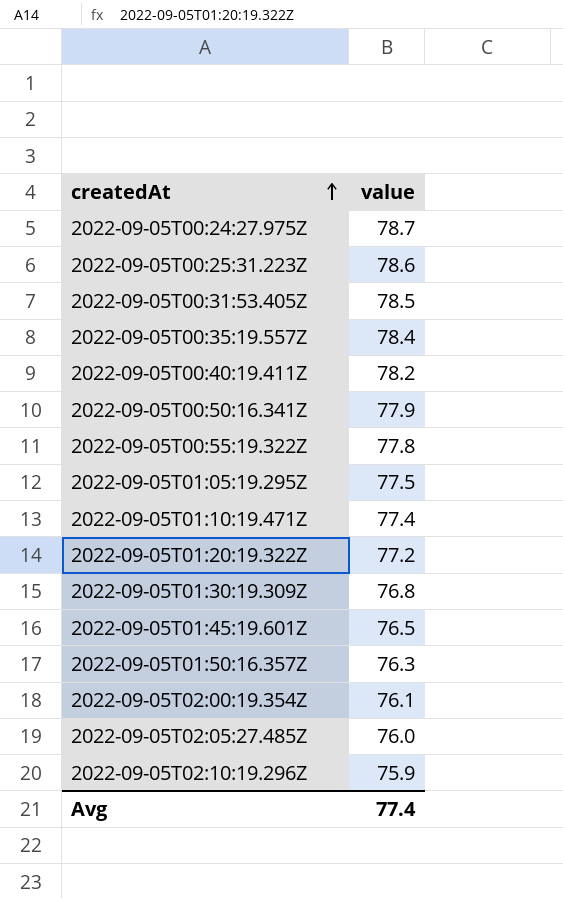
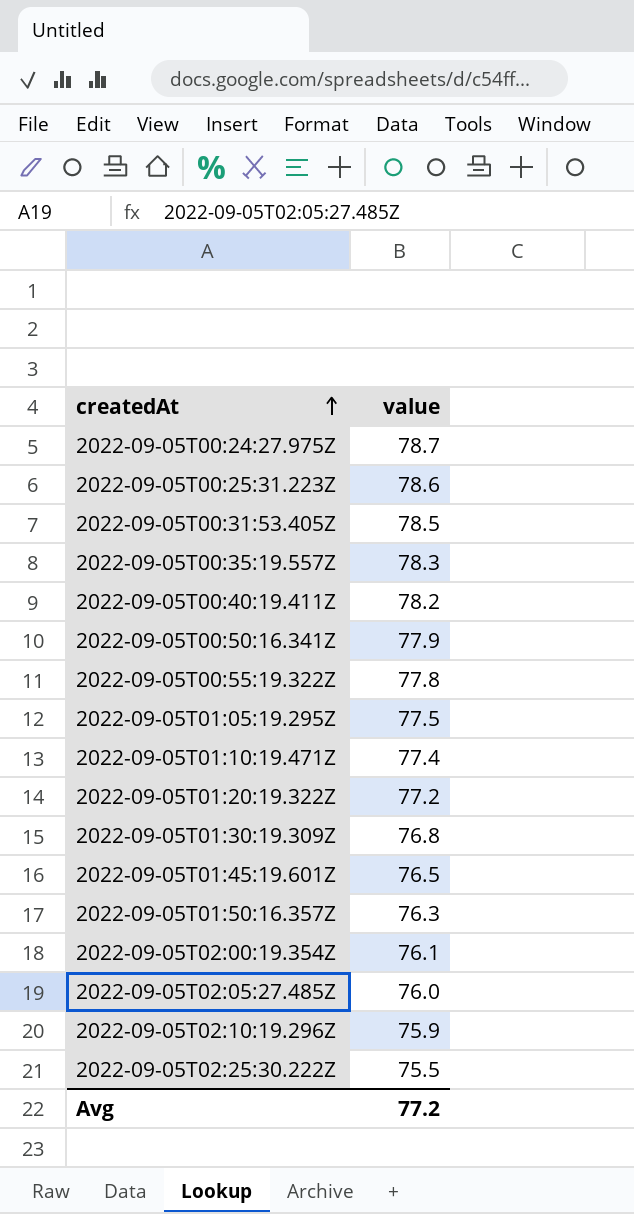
2022-09-05T00:35:19.557Z | value: 78.4 -> 78.3
row 2022-09-05T02:25:30.222Z: none -> 75.5
Avg | value: 77.4 -> 77.2

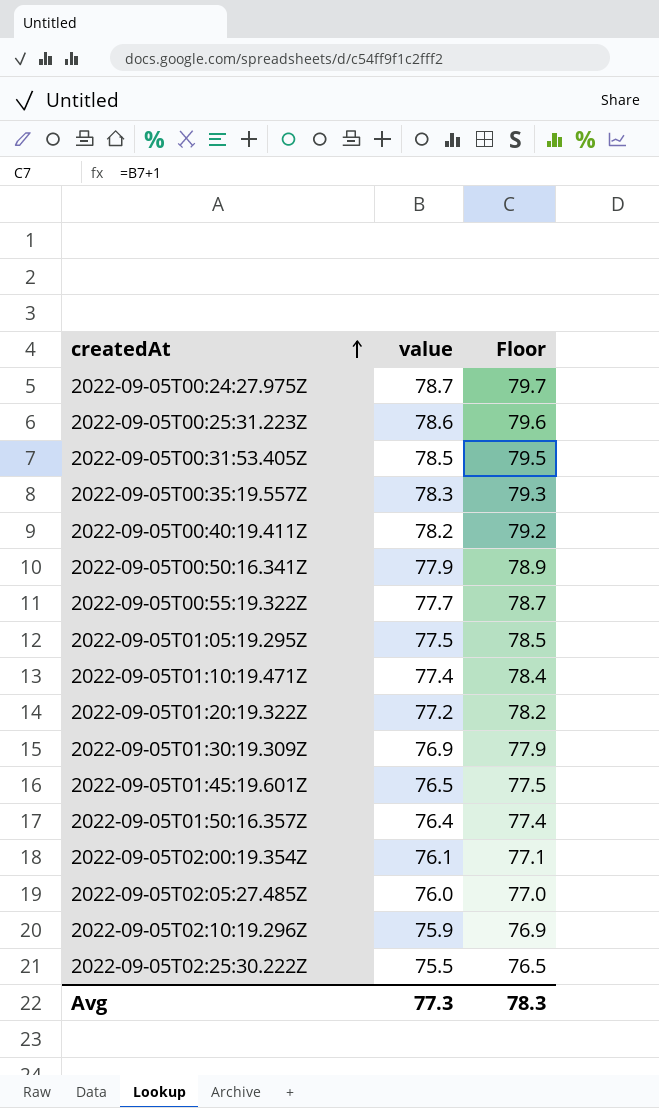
column Floor | formula: none -> [value] + 1
2022-09-05T00:55:19.322Z | value: 77.8 -> 77.7
2022-09-05T01:30:19.309Z | value: 76.8 -> 76.9
2022-09-05T01:50:16.357Z | value: 76.3 -> 76.4
Avg | value: 77.2 -> 77.3

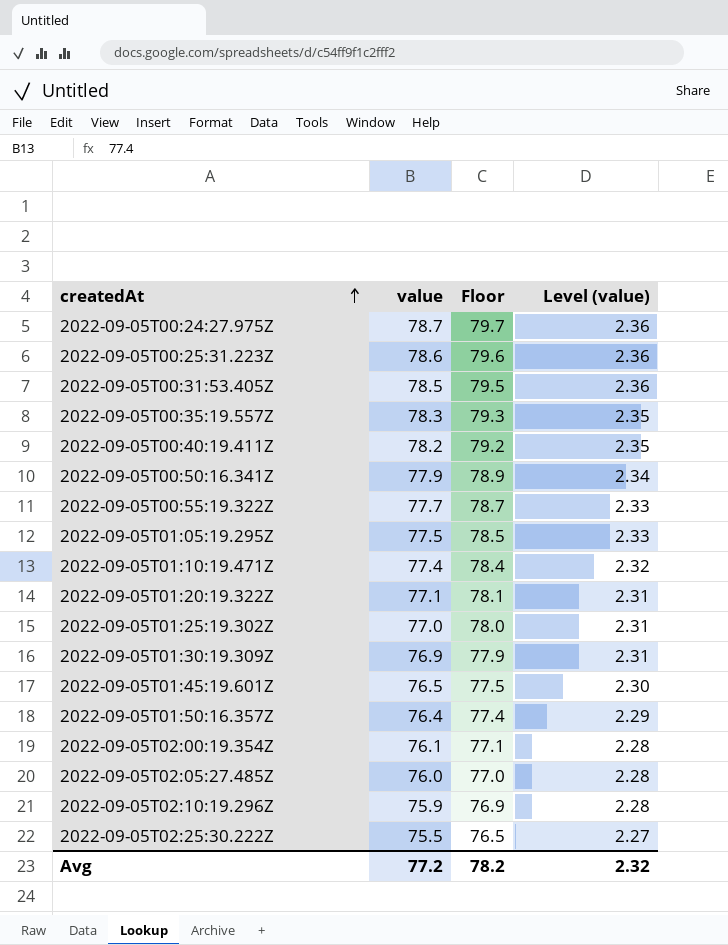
column Level (value) | formula: none -> [value] * 0.03
2022-09-05T01:20:19.322Z | value: 77.2 -> 77.1
2022-09-05T01:20:19.322Z | Floor: 78.2 -> 78.1
row 2022-09-05T01:25:19.302Z: none -> 77.0 | 78.0 | 2.31
Avg | value: 77.3 -> 77.2
Avg | Floor: 78.3 -> 78.2

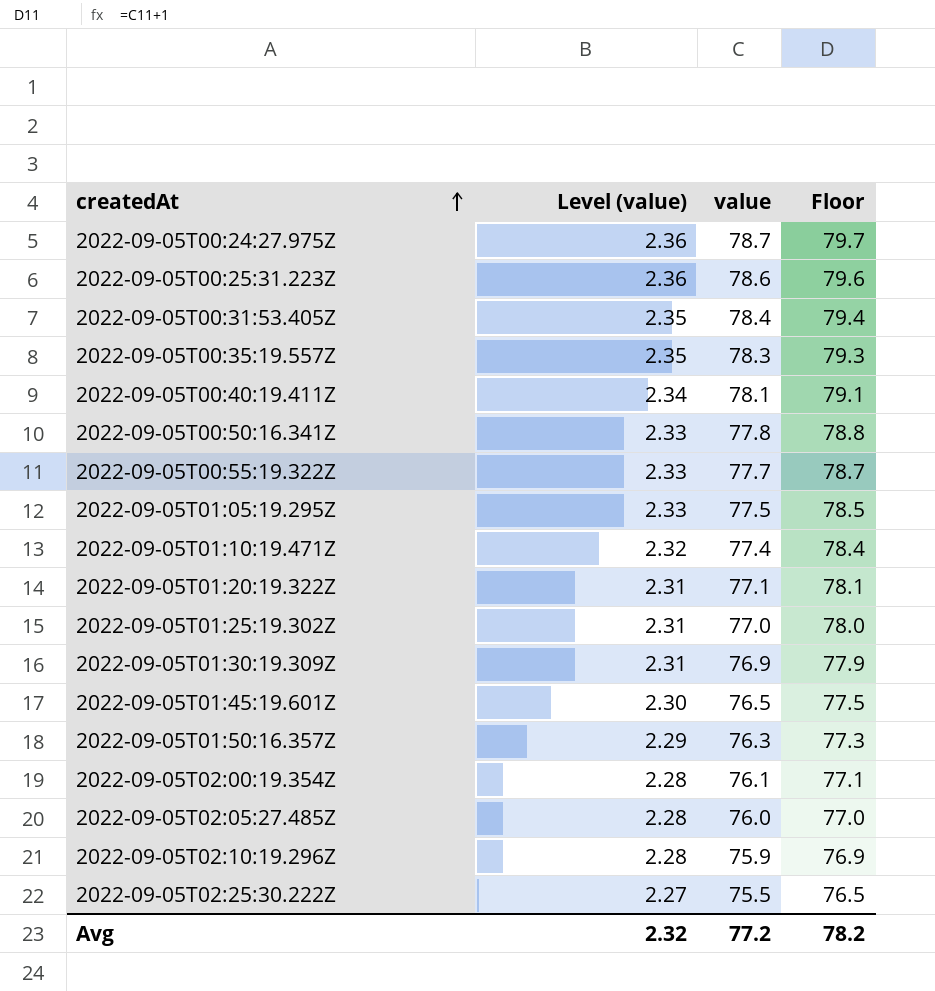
column Level (value) | position: 4 -> 2
2022-09-05T00:31:53.405Z | Level (value): 2.36 -> 2.35
2022-09-05T00:31:53.405Z | value: 78.5 -> 78.4
2022-09-05T00:31:53.405Z | Floor: 79.5 -> 79.4
2022-09-05T00:40:19.411Z | Level (value): 2.35 -> 2.34
2022-09-05T00:40:19.411Z | value: 78.2 -> 78.1
2022-09-05T00:40:19.411Z | Floor: 79.2 -> 79.1
2022-09-05T00:50:16.341Z | Level (value): 2.34 -> 2.33
2022-09-05T00:50:16.341Z | value: 77.9 -> 77.8
2022-09-05T00:50:16.341Z | Floor: 78.9 -> 78.8
2022-09-05T01:50:16.357Z | value: 76.4 -> 76.3
2022-09-05T01:50:16.357Z | Floor: 77.4 -> 77.3

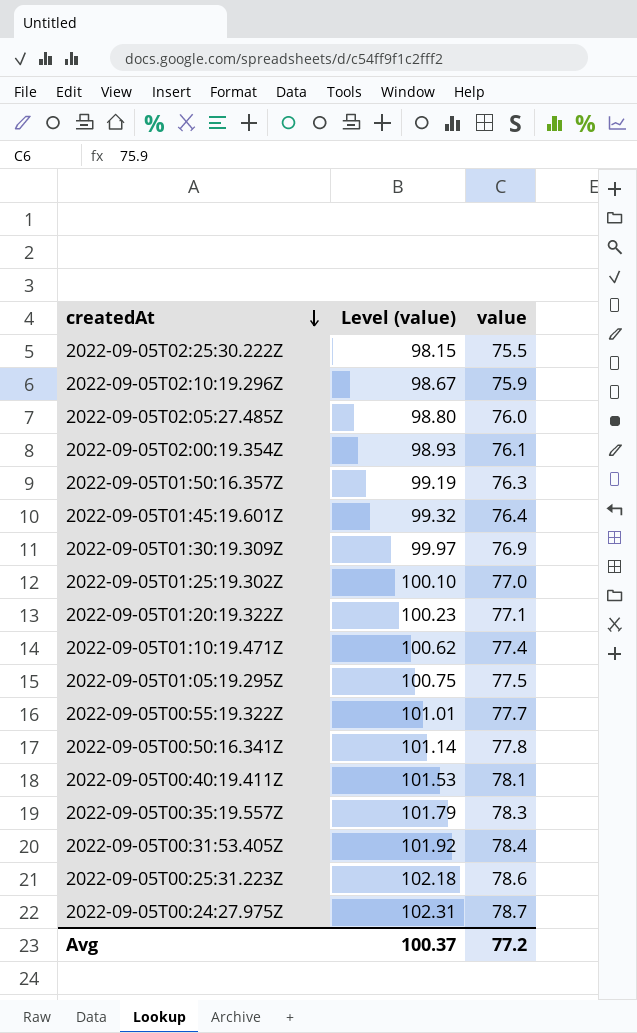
row order: createdAt ascending -> createdAt descending
column Floor | formula: [value] + 1 -> none
column Level (value) | formula: [value] * 0.03 -> [value] * 1.3
2022-09-05T01:45:19.601Z | value: 76.5 -> 76.4
Avg | Level (value): 2.32 -> 100.37

